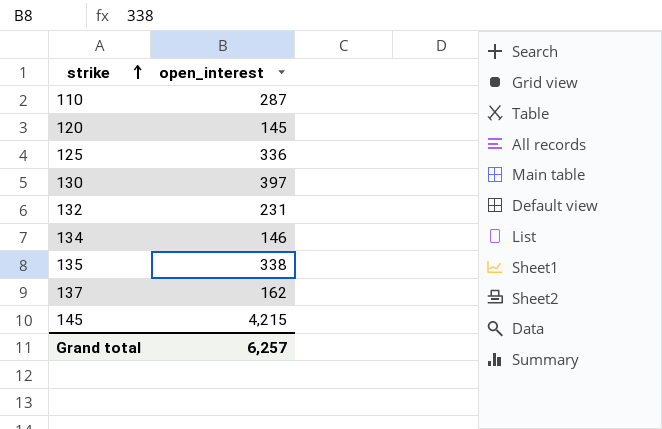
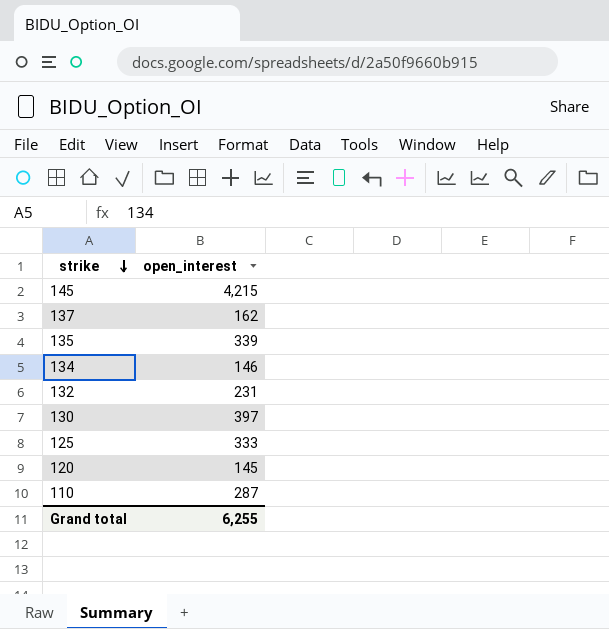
row order: strike ascending -> strike descending
135 | open_interest: 338 -> 339
125 | open_interest: 336 -> 333
Grand total | open_interest: 6,257 -> 6,255

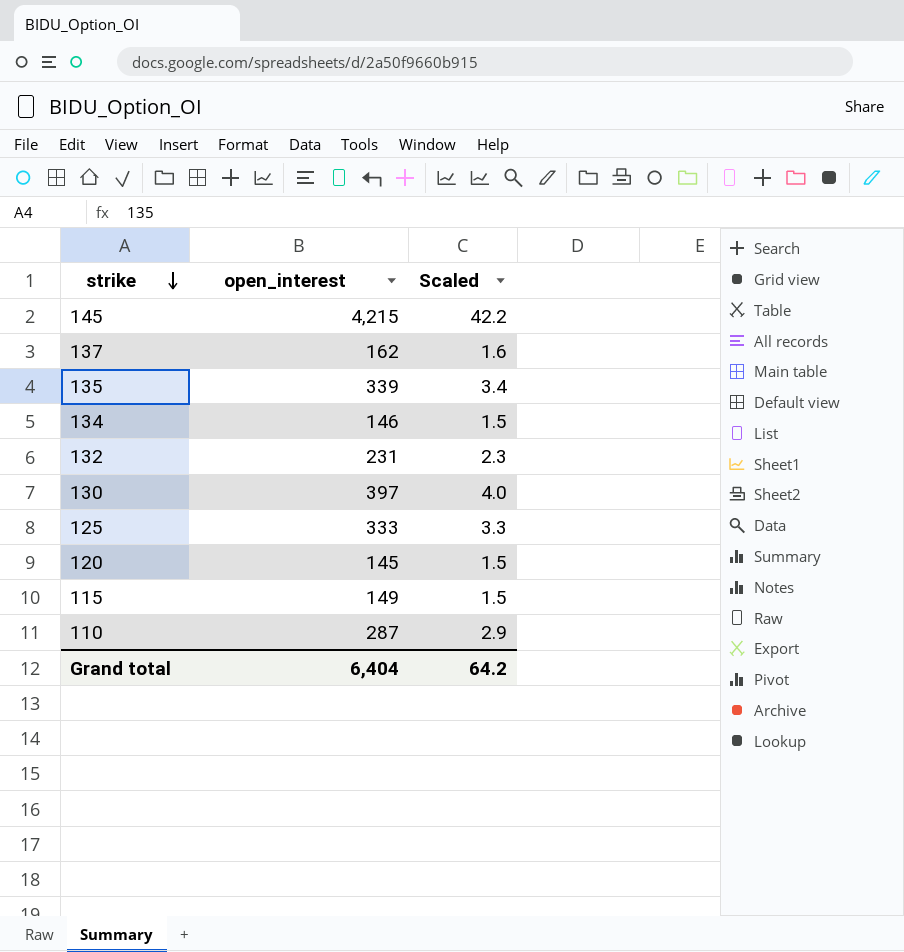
column Scaled | formula: none -> [open_interest] * 0.01
row 115: none -> 149 | 1.5
Grand total | open_interest: 6,255 -> 6,404

